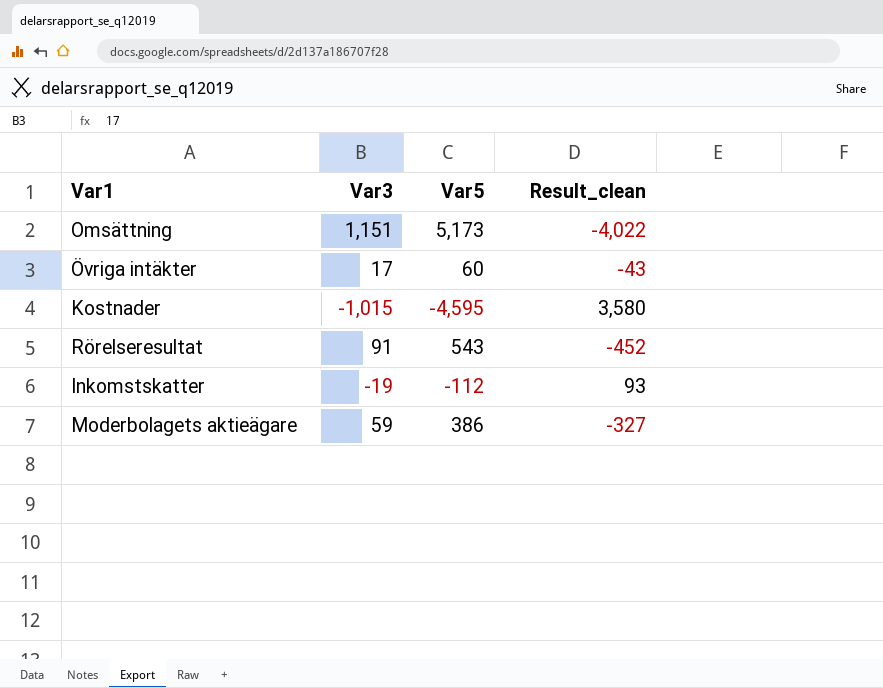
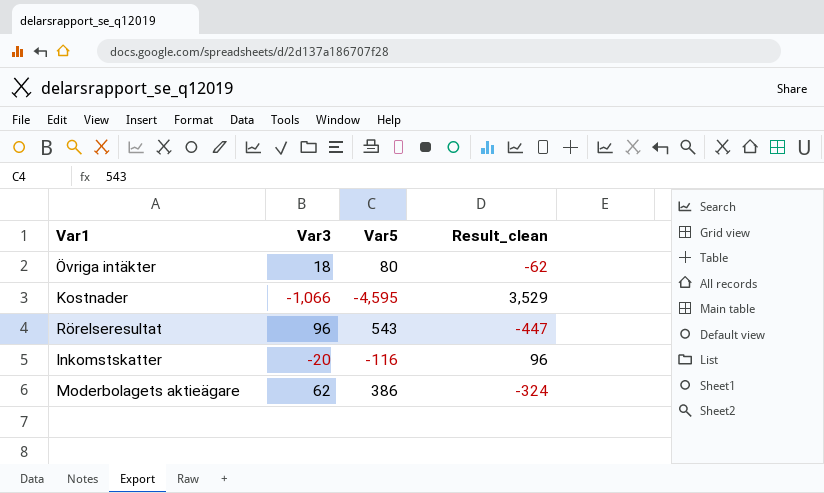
row Omsättning: 1,151 | 5,173 | -4,022 -> none
Övriga intäkter | Var3: 17 -> 18
Övriga intäkter | Var5: 60 -> 80
Övriga intäkter | Result_clean: -43 -> -62
Kostnader | Var3: -1,015 -> -1,066
Kostnader | Result_clean: 3,580 -> 3,529
Rörelseresultat | Var3: 91 -> 96
Rörelseresultat | Result_clean: -452 -> -447
Inkomstskatter | Var3: -19 -> -20
Inkomstskatter | Var5: -112 -> -116
Inkomstskatter | Result_clean: 93 -> 96
Moderbolagets aktieägare | Var3: 59 -> 62
Moderbolagets aktieägare | Result_clean: -327 -> -324

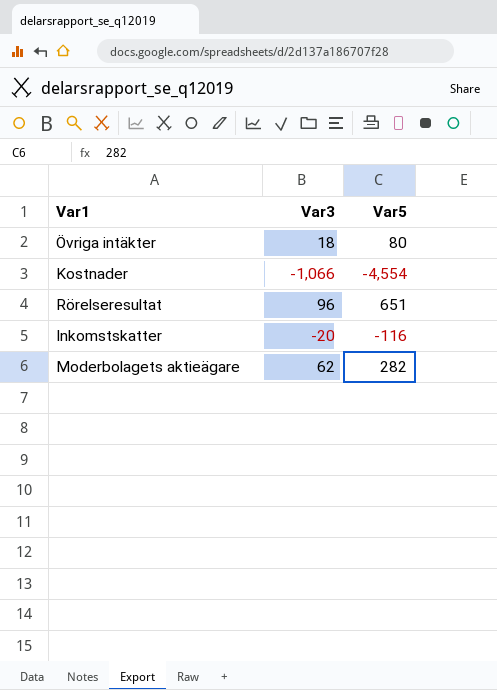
column Result_clean | formula: [Var3] - [Var5] -> none
Kostnader | Var5: -4,595 -> -4,554
Rörelseresultat | Var5: 543 -> 651
Moderbolagets aktieägare | Var5: 386 -> 282

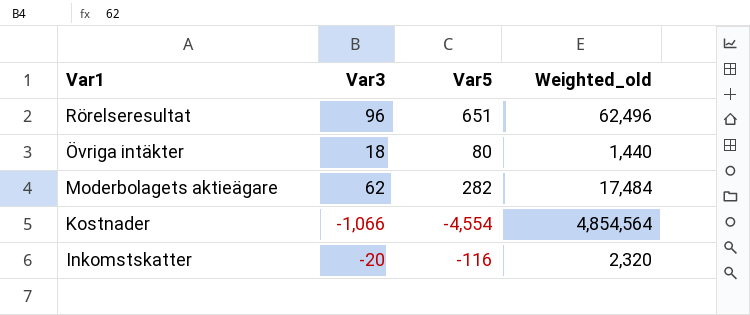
row order: none -> Var1 descending
column Weighted_old | formula: none -> [Var3] * [Var5]

